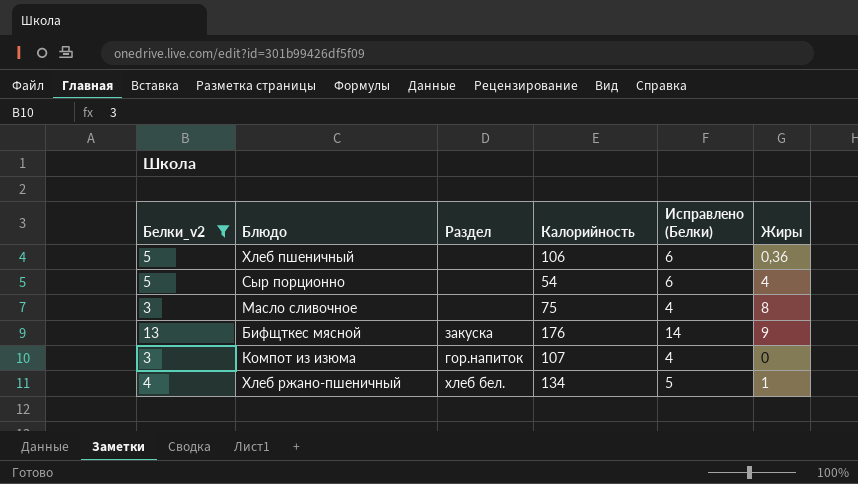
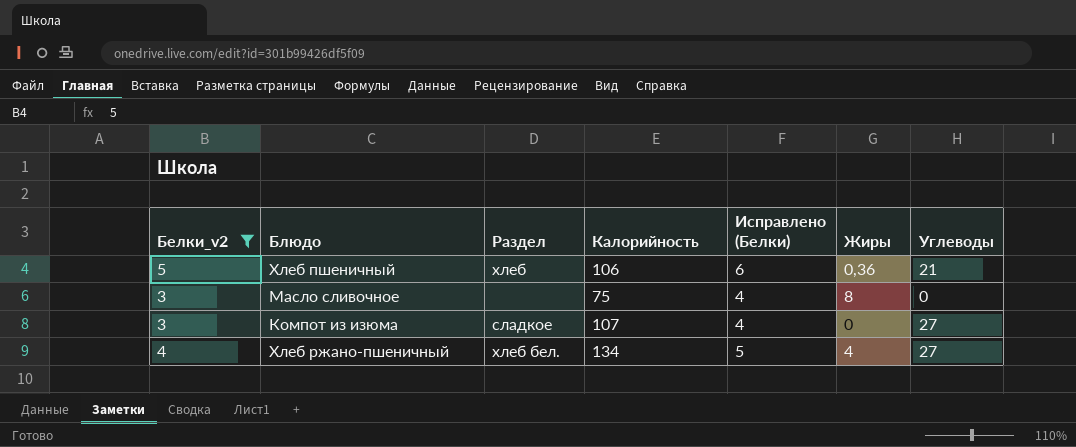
column Углеводы | position: none -> 7
row Сыр порционно: 5 | none | 54 | 6 | 4 -> none
row Бифщткес мясной: 13 | закуска | 176 | 14 | 9 -> none
Хлеб пшеничный | Раздел: none -> хлеб
Компот из изюма | Раздел: гор.напиток -> сладкое
Хлеб ржано-пшеничный | Жиры: 1 -> 4

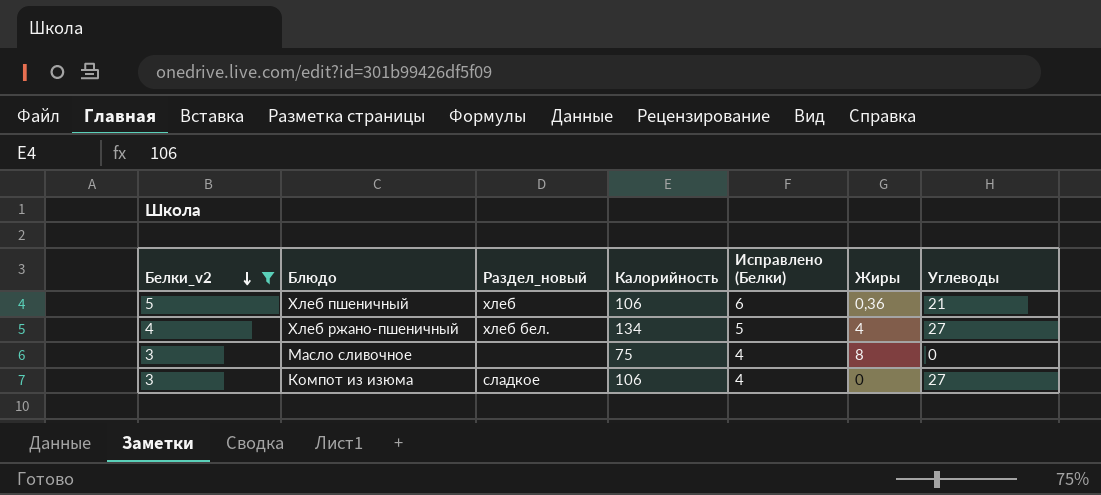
row order: none -> Белки_v2 descending
column name: Раздел -> Раздел_новый
Компот из изюма | Калорийность: 107 -> 106

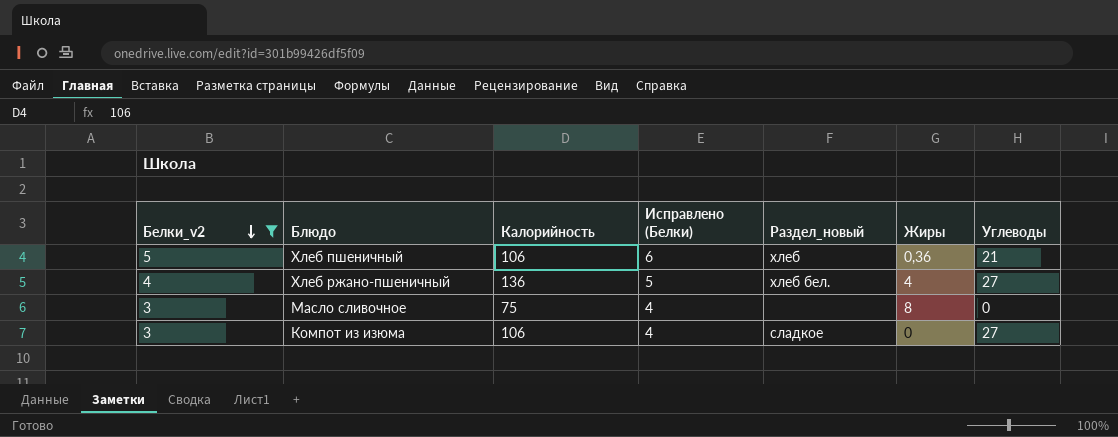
column Раздел_новый | position: 3 -> 5
Хлеб ржано-пшеничный | Калорийность: 134 -> 136

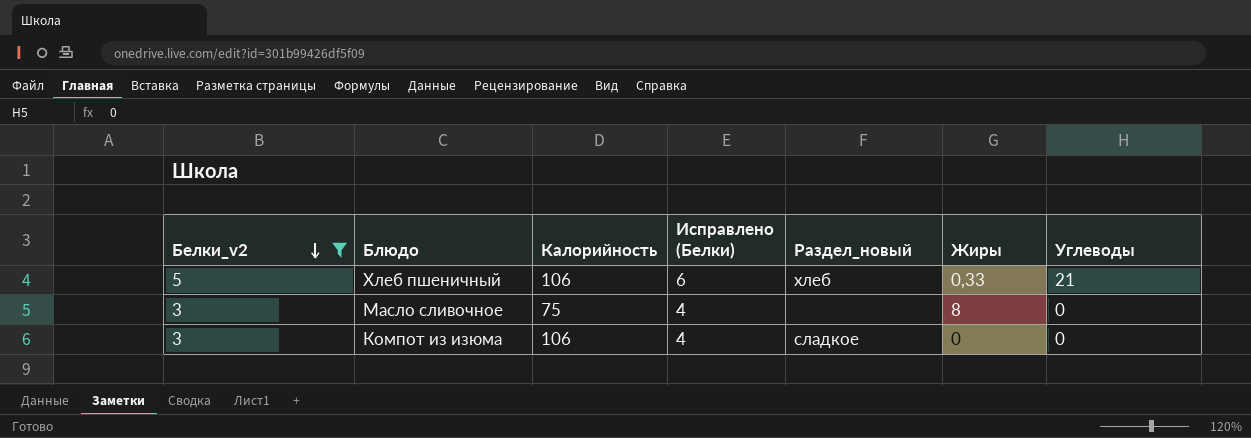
row Хлеб ржано-пшеничный: 4 | 136 | 5 | хлеб бел. | 4 | 27 -> none
Хлеб пшеничный | Жиры: 0,36 -> 0,33
Компот из изюма | Углеводы: 27 -> 0

